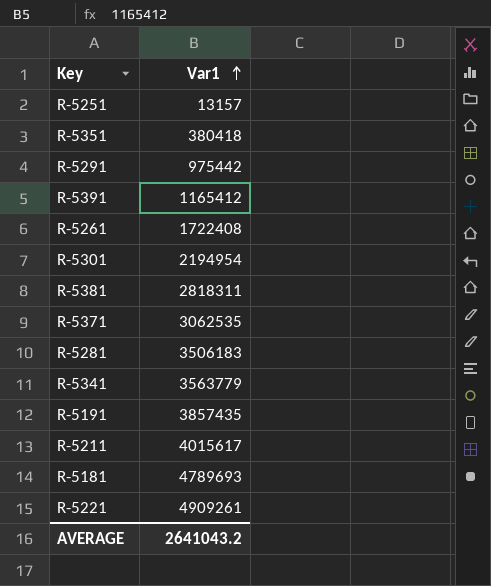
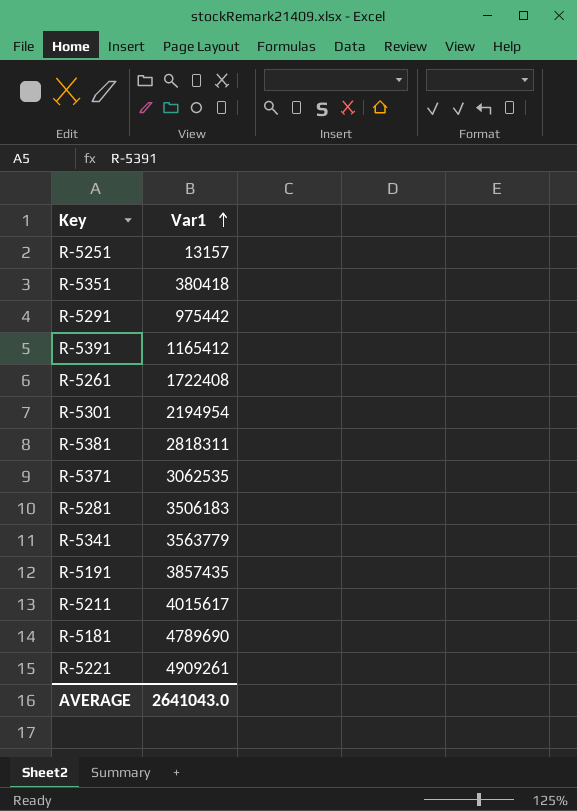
R-5181 | Var1: 4789693 -> 4789690
AVERAGE | Var1: 2641043.2 -> 2641043.0

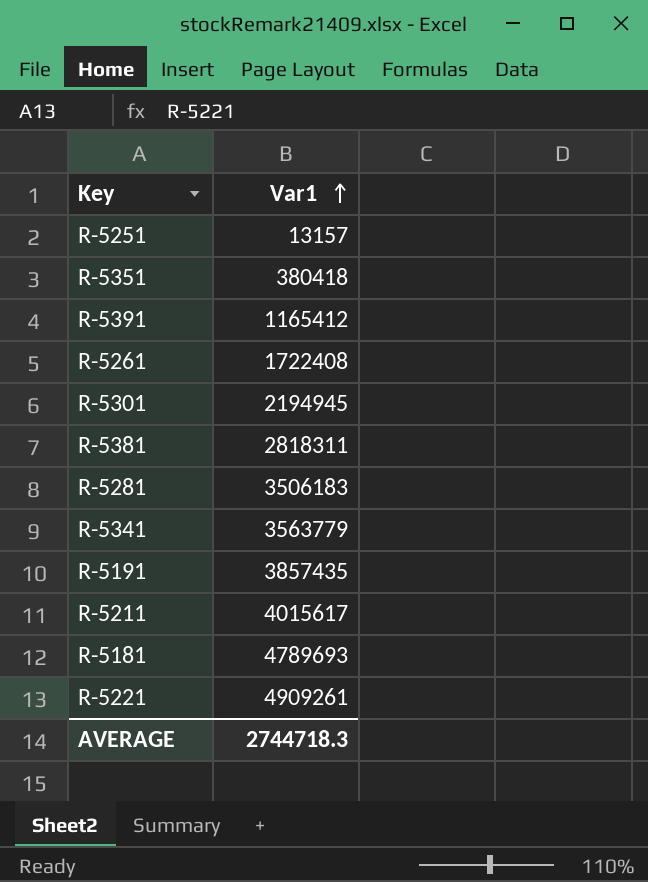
row R-5291: 975442 -> none
row R-5371: 3062535 -> none
R-5301 | Var1: 2194954 -> 2194945
R-5181 | Var1: 4789690 -> 4789693
AVERAGE | Var1: 2641043.0 -> 2744718.3

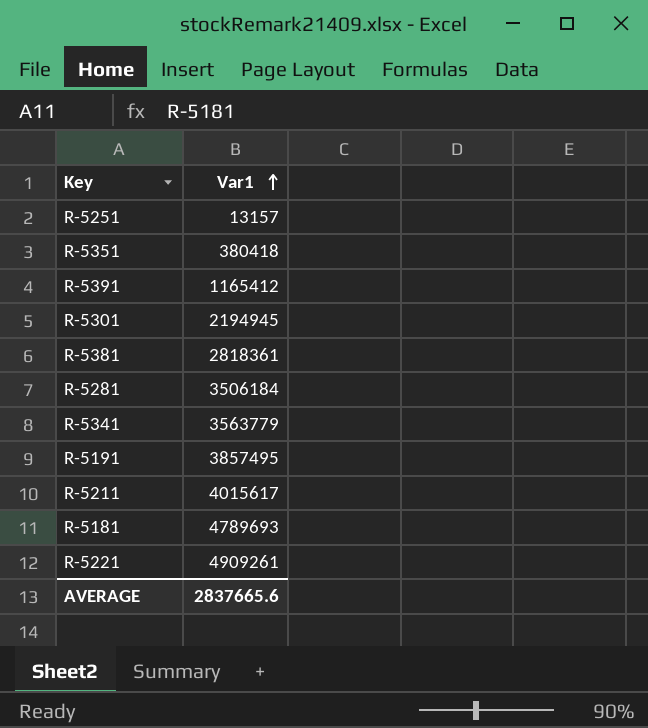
row R-5261: 1722408 -> none
R-5381 | Var1: 2818311 -> 2818361
R-5281 | Var1: 3506183 -> 3506184
R-5191 | Var1: 3857435 -> 3857495
AVERAGE | Var1: 2744718.3 -> 2837665.6

